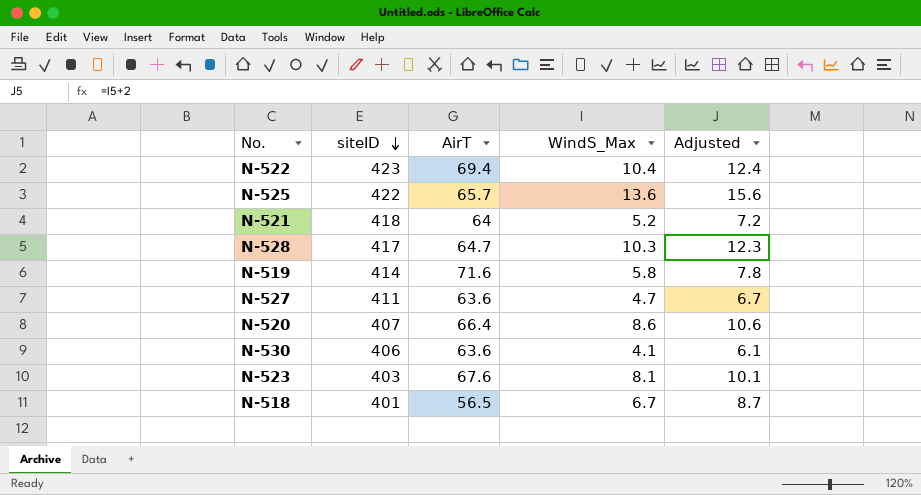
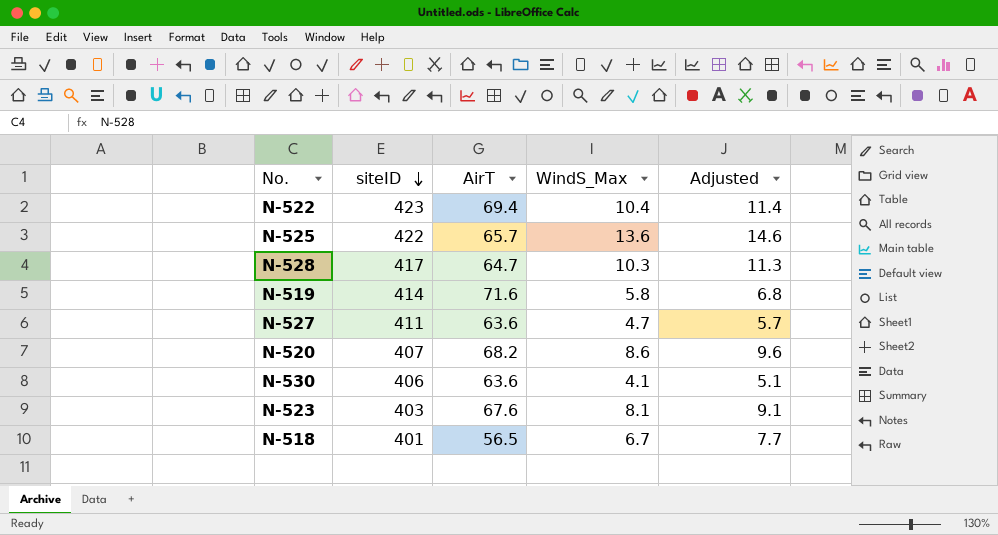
column Adjusted | formula: [WindS_Max] + 2 -> [WindS_Max] + 1
row N-521: 418 | 64 | 5.2 | 7.2 -> none
N-520 | AirT: 66.4 -> 68.2

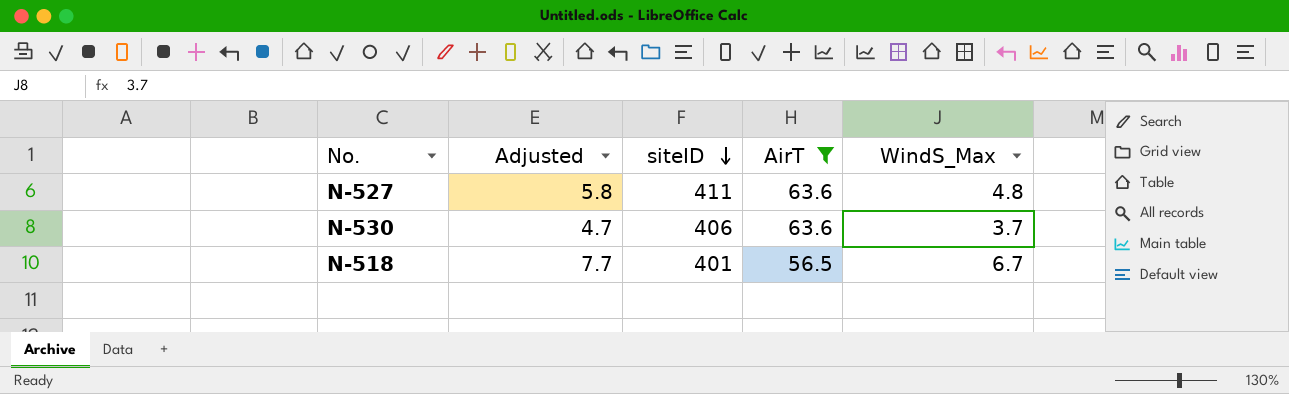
filter: none -> AirT <= 63.6
column Adjusted | position: 5 -> 2
N-527 | Adjusted: 5.7 -> 5.8
N-527 | WindS_Max: 4.7 -> 4.8
N-530 | Adjusted: 5.1 -> 4.7
N-530 | WindS_Max: 4.1 -> 3.7

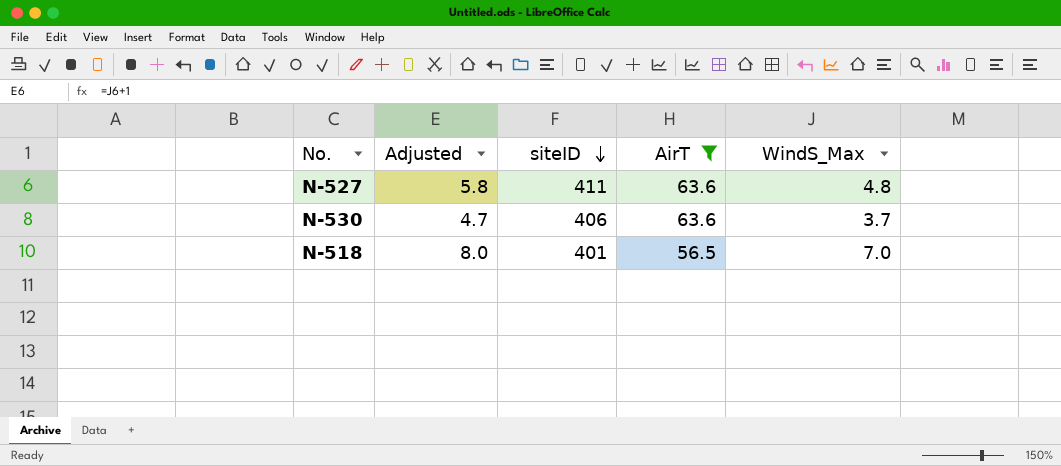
N-518 | Adjusted: 7.7 -> 8.0
N-518 | WindS_Max: 6.7 -> 7.0

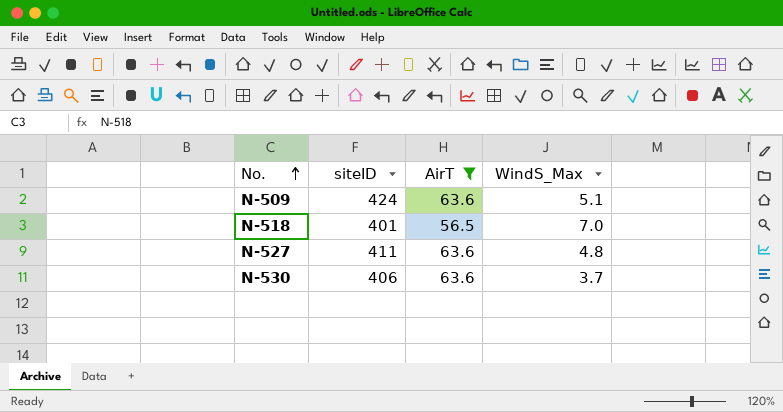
row order: siteID descending -> No. ascending
column Adjusted | formula: [WindS_Max] + 1 -> none
row N-509: none -> 424 | 63.6 | 5.1

